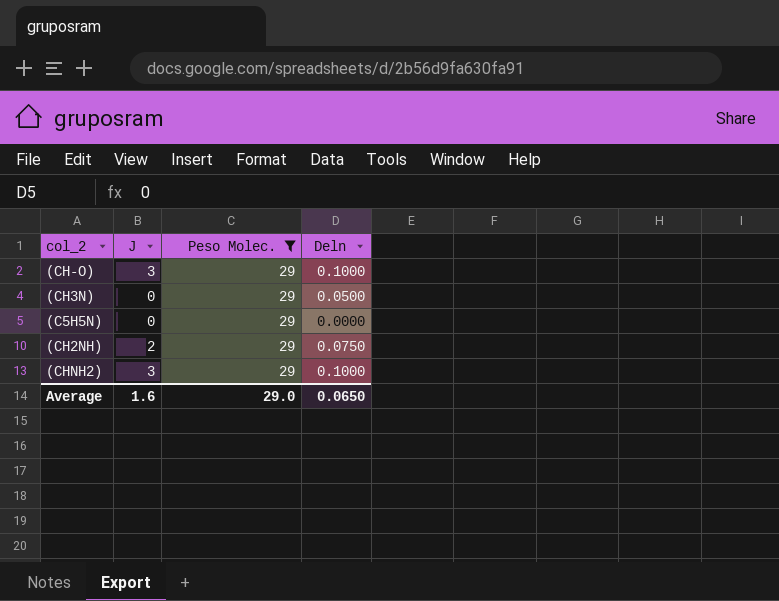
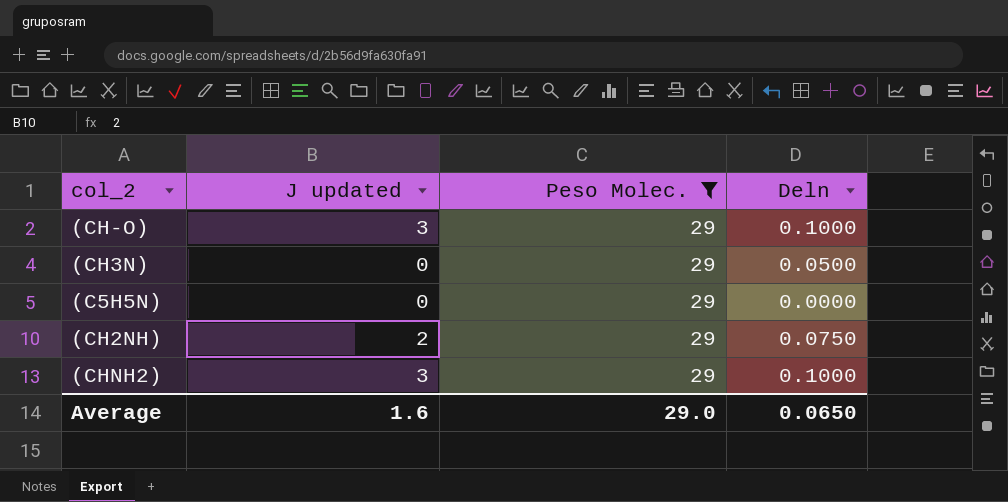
column name: J -> J updated

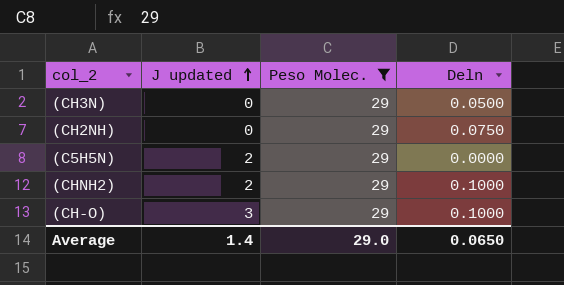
row order: none -> J updated ascending
(CH2NH) | J updated: 2 -> 0
(C5H5N) | J updated: 0 -> 2
(CHNH2) | J updated: 3 -> 2
Average | J updated: 1.6 -> 1.4

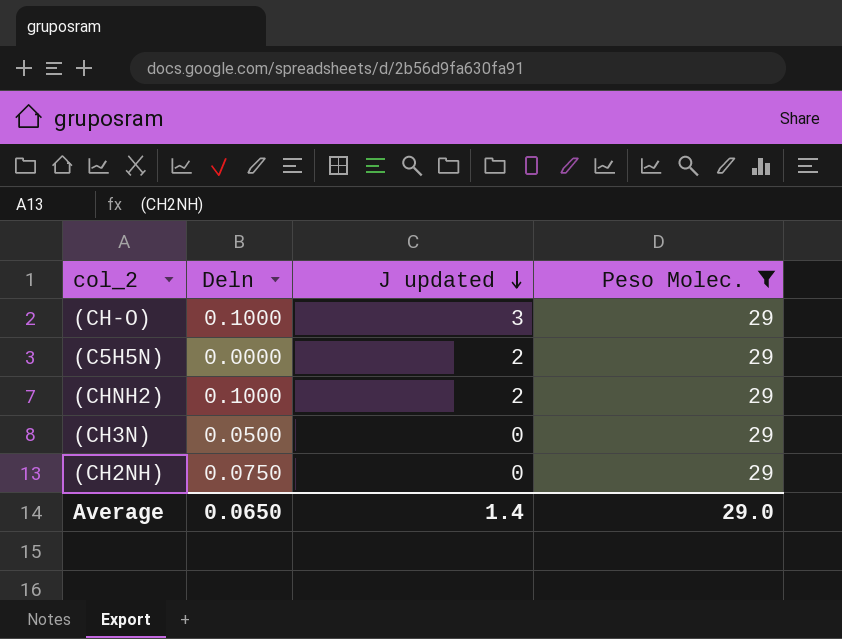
row order: J updated ascending -> J updated descending
column Deln | position: 4 -> 2

